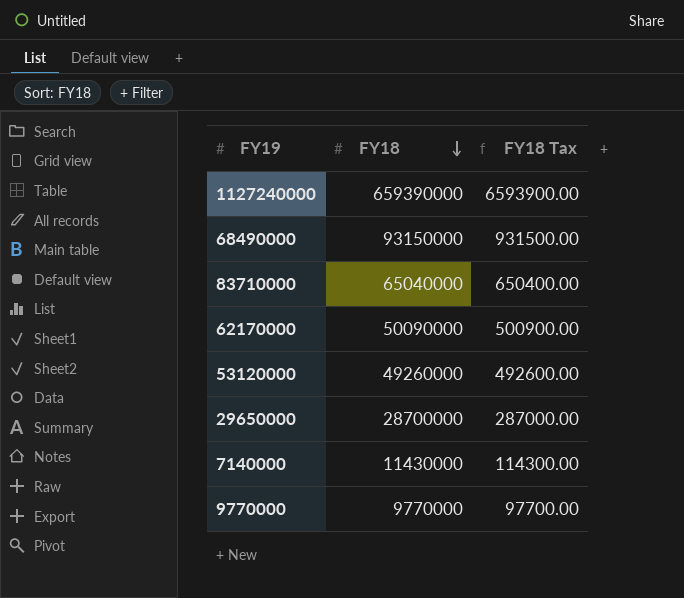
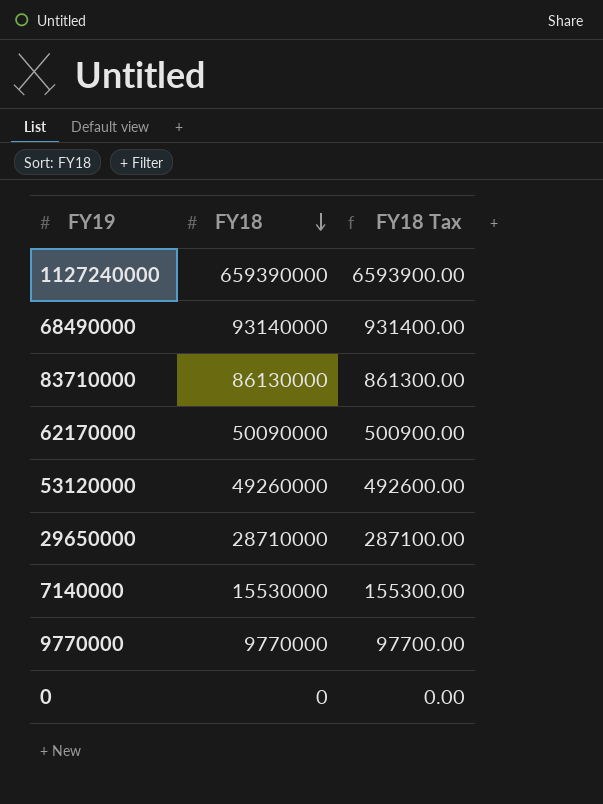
68490000 | FY18: 93150000 -> 93140000
68490000 | FY18 Tax: 931500.00 -> 931400.00
83710000 | FY18: 65040000 -> 86130000
83710000 | FY18 Tax: 650400.00 -> 861300.00
29650000 | FY18: 28700000 -> 28710000
29650000 | FY18 Tax: 287000.00 -> 287100.00
7140000 | FY18: 11430000 -> 15530000
7140000 | FY18 Tax: 114300.00 -> 155300.00
row 0: none -> 0 | 0.00

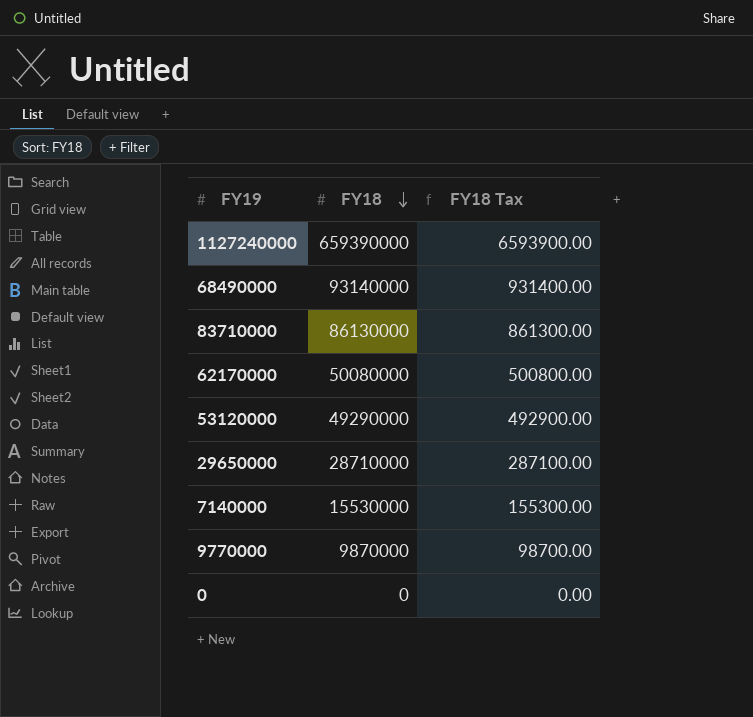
62170000 | FY18: 50090000 -> 50080000
62170000 | FY18 Tax: 500900.00 -> 500800.00
53120000 | FY18: 49260000 -> 49290000
53120000 | FY18 Tax: 492600.00 -> 492900.00
9770000 | FY18: 9770000 -> 9870000
9770000 | FY18 Tax: 97700.00 -> 98700.00

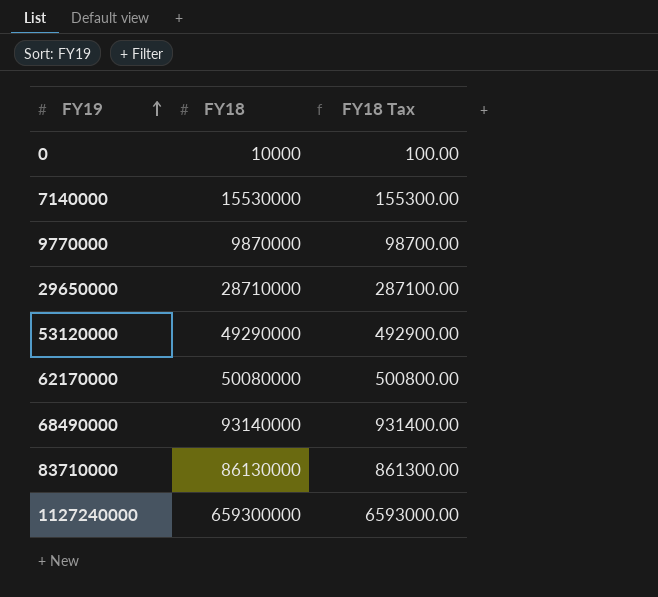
row order: FY18 descending -> FY19 ascending
0 | FY18: 0 -> 10000
0 | FY18 Tax: 0.00 -> 100.00
1127240000 | FY18: 659390000 -> 659300000
1127240000 | FY18 Tax: 6593900.00 -> 6593000.00

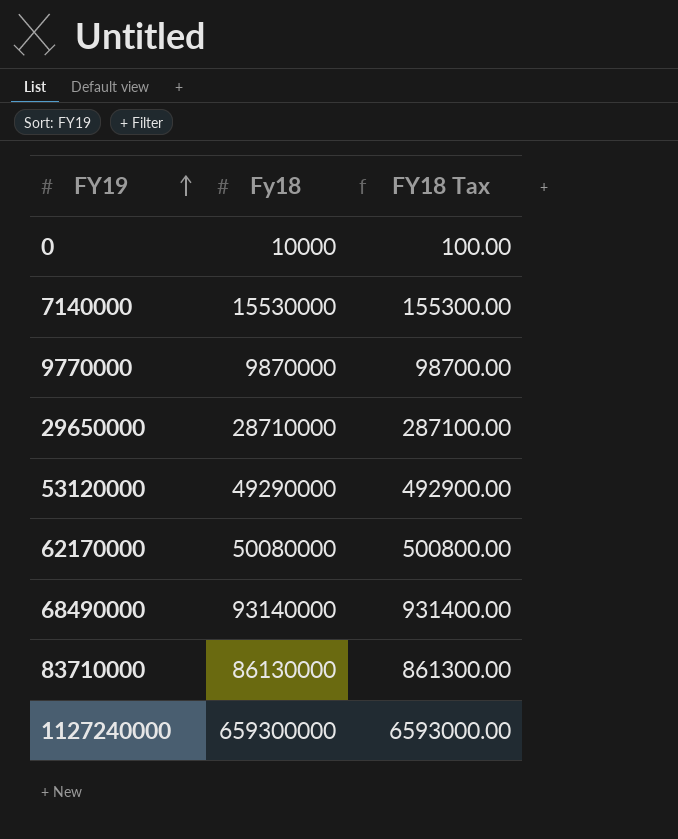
column name: FY18 -> Fy18

